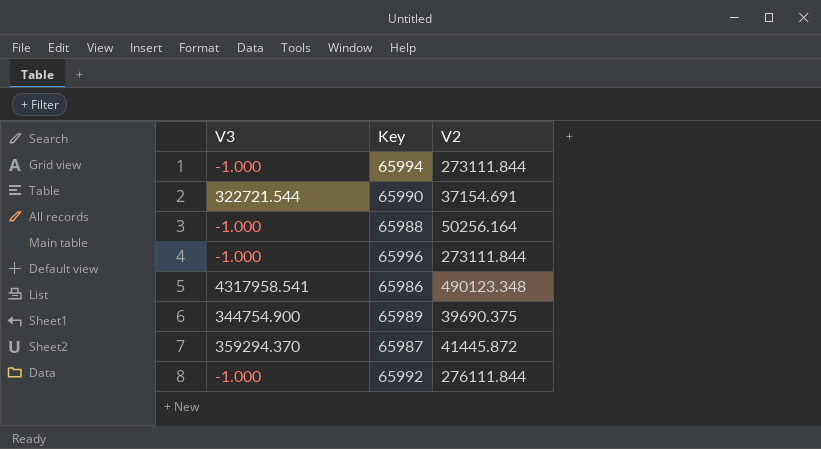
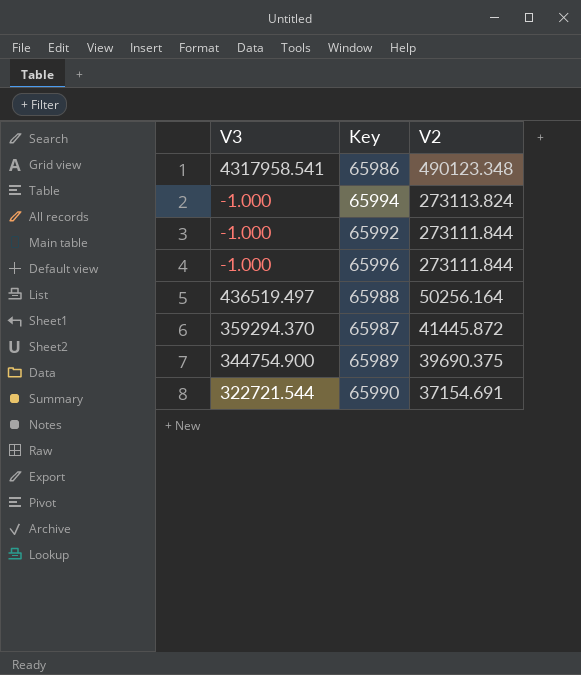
row order: none -> V2 descending
65994 | V2: 273111.844 -> 273113.824
65992 | V2: 276111.844 -> 273111.844
65988 | V3: -1.000 -> 436519.497

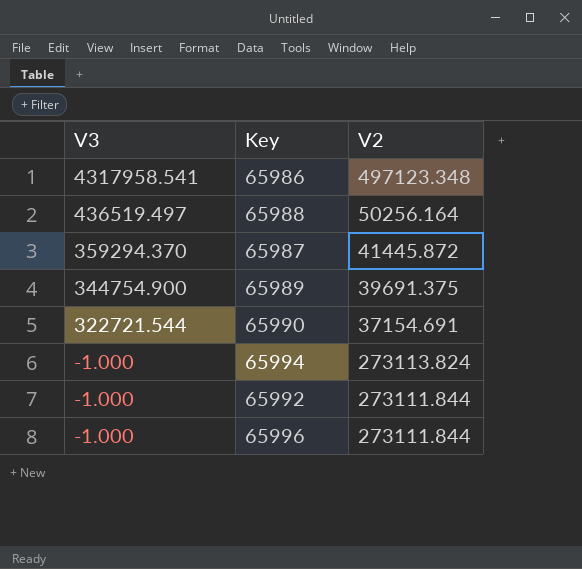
row order: V2 descending -> V3 descending
65986 | V2: 490123.348 -> 497123.348
65989 | V2: 39690.375 -> 39691.375

